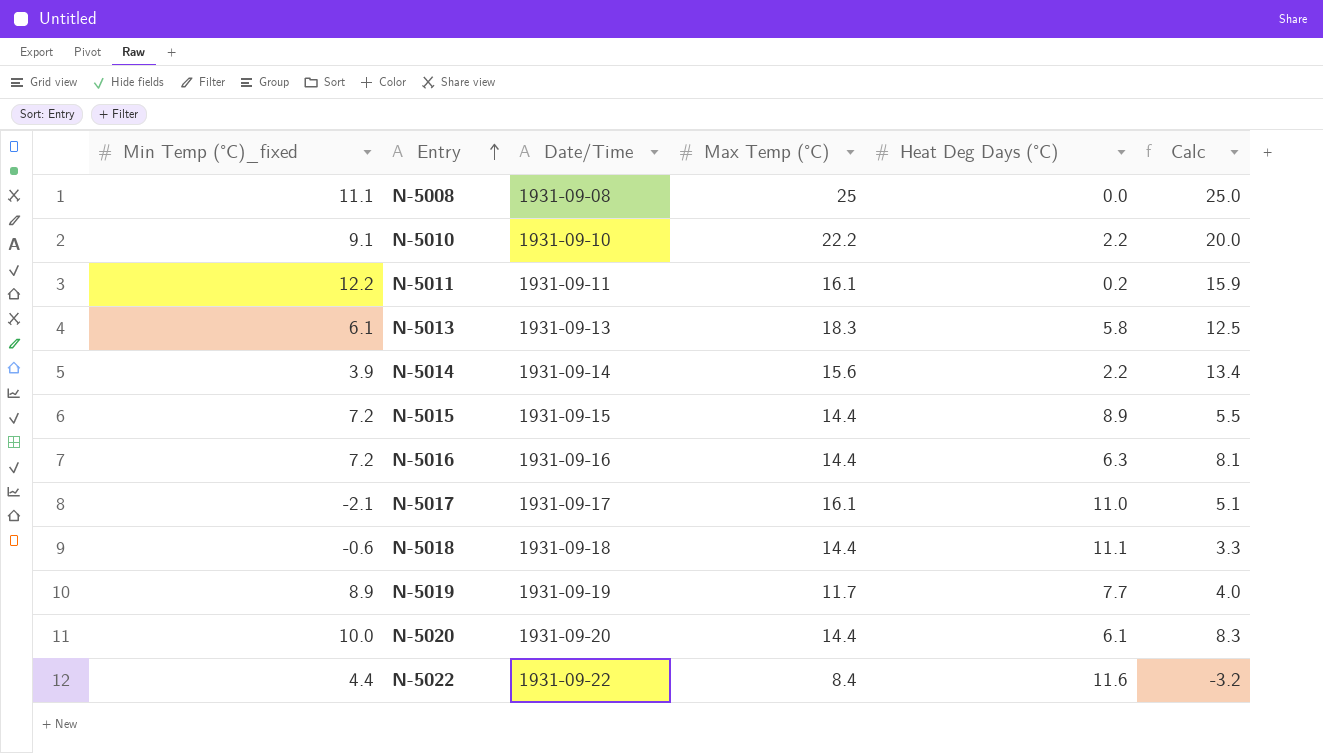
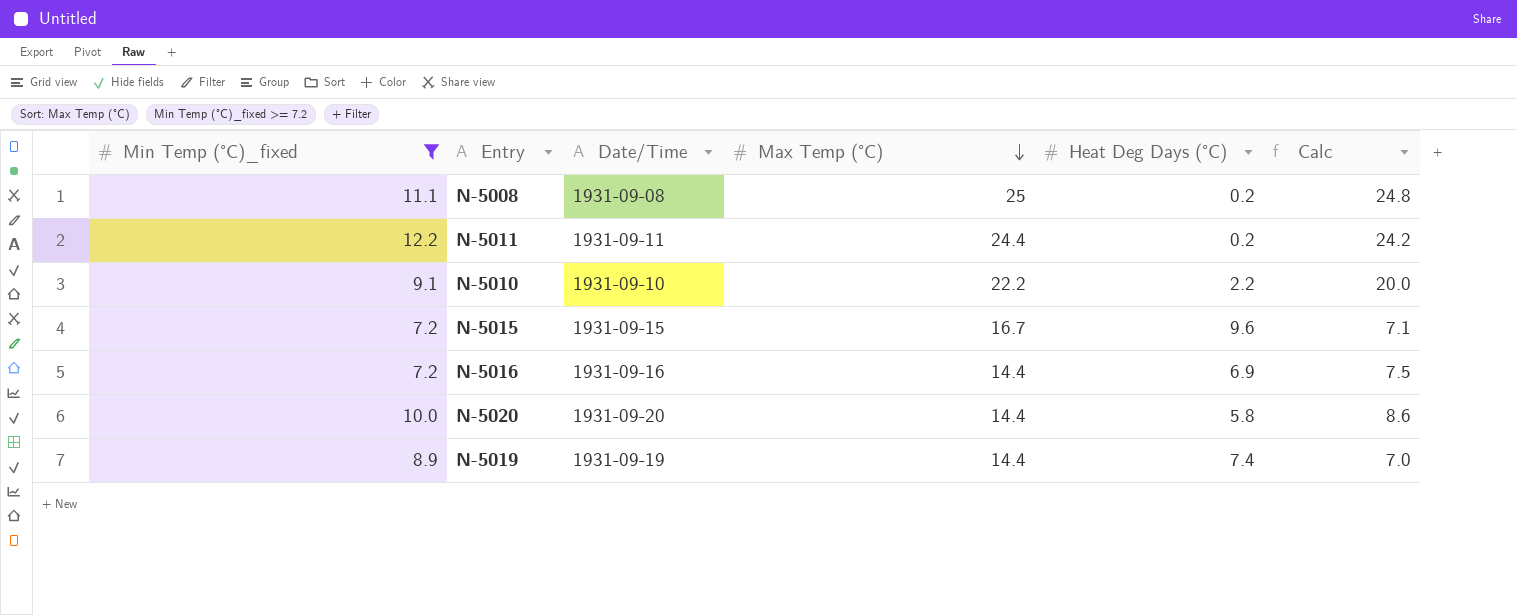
filter: none -> Min Temp (°C)_fixed >= 7.2
row order: Entry ascending -> Max Temp (°C) descending
N-5008 | Heat Deg Days (°C): 0.0 -> 0.2
N-5008 | Calc: 25.0 -> 24.8
N-5011 | Max Temp (°C): 16.1 -> 24.4
N-5011 | Calc: 15.9 -> 24.2
N-5015 | Max Temp (°C): 14.4 -> 16.7
N-5015 | Heat Deg Days (°C): 8.9 -> 9.6
N-5015 | Calc: 5.5 -> 7.1
N-5016 | Heat Deg Days (°C): 6.3 -> 6.9
N-5016 | Calc: 8.1 -> 7.5
N-5020 | Heat Deg Days (°C): 6.1 -> 5.8
N-5020 | Calc: 8.3 -> 8.6
N-5019 | Max Temp (°C): 11.7 -> 14.4
N-5019 | Heat Deg Days (°C): 7.7 -> 7.4
N-5019 | Calc: 4.0 -> 7.0

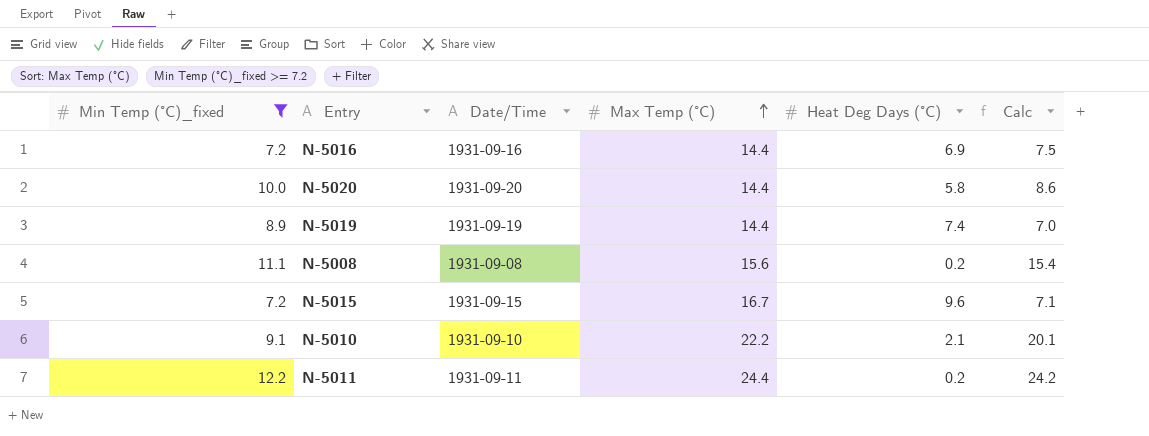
row order: Max Temp (°C) descending -> Max Temp (°C) ascending
N-5008 | Max Temp (°C): 25 -> 15.6
N-5008 | Calc: 24.8 -> 15.4
N-5010 | Heat Deg Days (°C): 2.2 -> 2.1
N-5010 | Calc: 20.0 -> 20.1

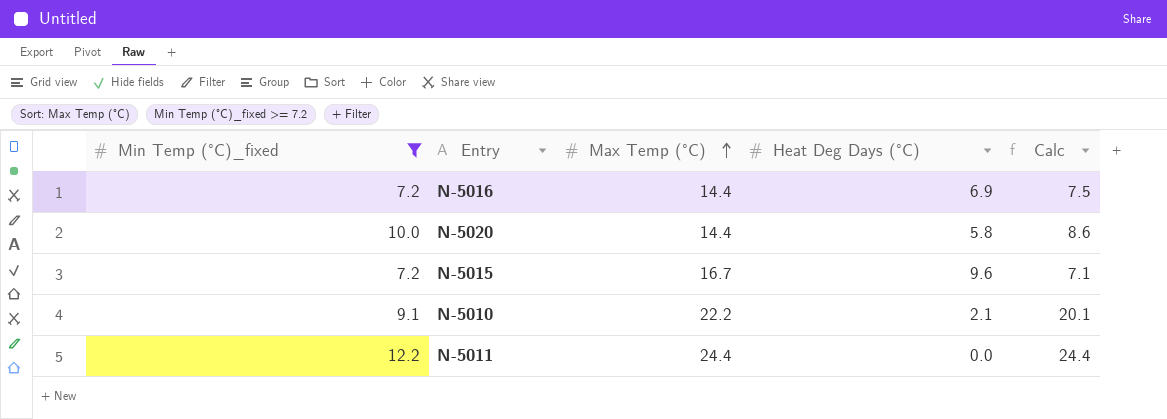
column Date/Time | position: 3 -> none
row N-5019: 8.9 | 1931-09-19 | 14.4 | 7.4 | 7.0 -> none
row N-5008: 11.1 | 1931-09-08 | 15.6 | 0.2 | 15.4 -> none
N-5011 | Heat Deg Days (°C): 0.2 -> 0.0
N-5011 | Calc: 24.2 -> 24.4

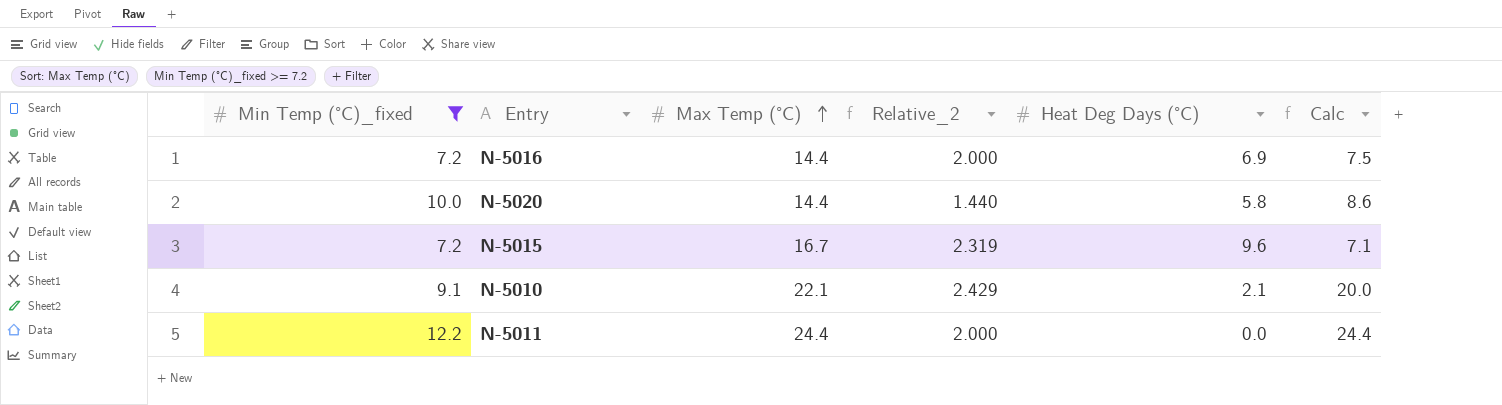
column Relative_2 | formula: none -> [Max Temp (°C)] / [Min Temp (°C)_fixed]
N-5010 | Max Temp (°C): 22.2 -> 22.1
N-5010 | Calc: 20.1 -> 20.0

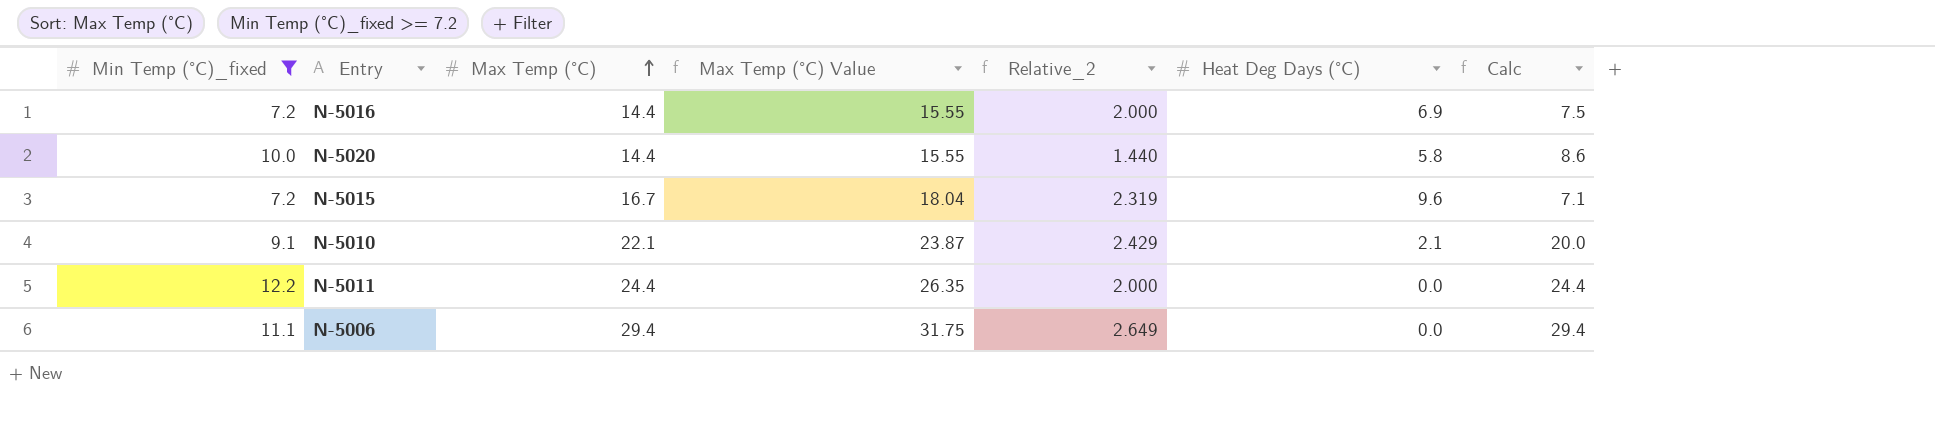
column Max Temp (°C) Value | formula: none -> [Max Temp (°C)] * 1.08
row N-5006: none -> 11.1 | 29.4 | 31.75 | 2.649 | 0.0 | 29.4

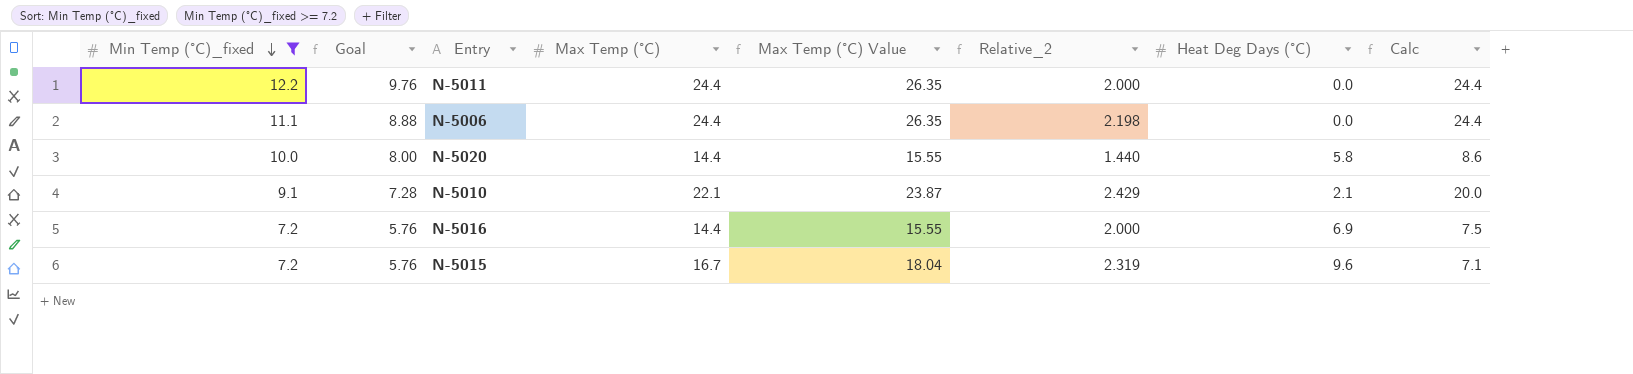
row order: Max Temp (°C) ascending -> Min Temp (°C)_fixed descending
column Goal | formula: none -> [Min Temp (°C)_fixed] * 0.8
N-5006 | Max Temp (°C): 29.4 -> 24.4
N-5006 | Max Temp (°C) Value: 31.75 -> 26.35
N-5006 | Relative_2: 2.649 -> 2.198
N-5006 | Calc: 29.4 -> 24.4

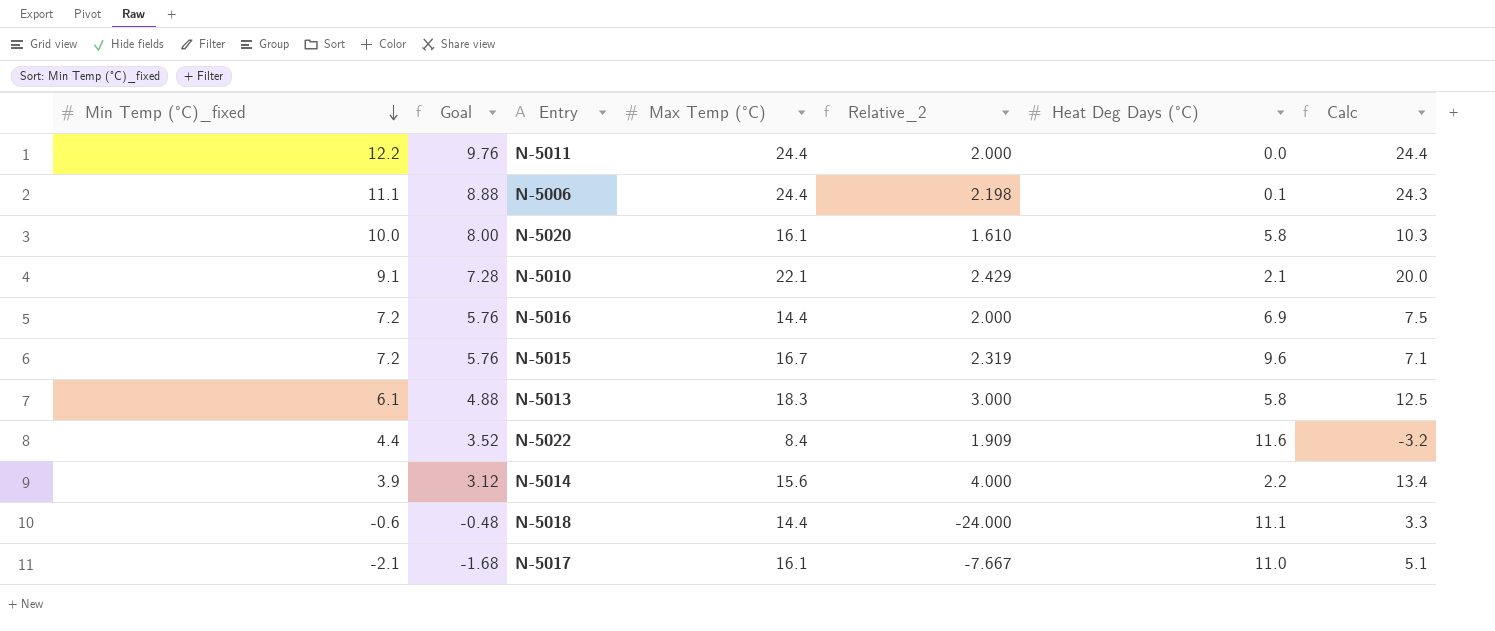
filter: Min Temp (°C)_fixed >= 7.2 -> none
column Max Temp (°C) Value | formula: [Max Temp (°C)] * 1.08 -> none
N-5006 | Heat Deg Days (°C): 0.0 -> 0.1
N-5006 | Calc: 24.4 -> 24.3
N-5020 | Max Temp (°C): 14.4 -> 16.1
N-5020 | Relative_2: 1.440 -> 1.610
N-5020 | Calc: 8.6 -> 10.3

